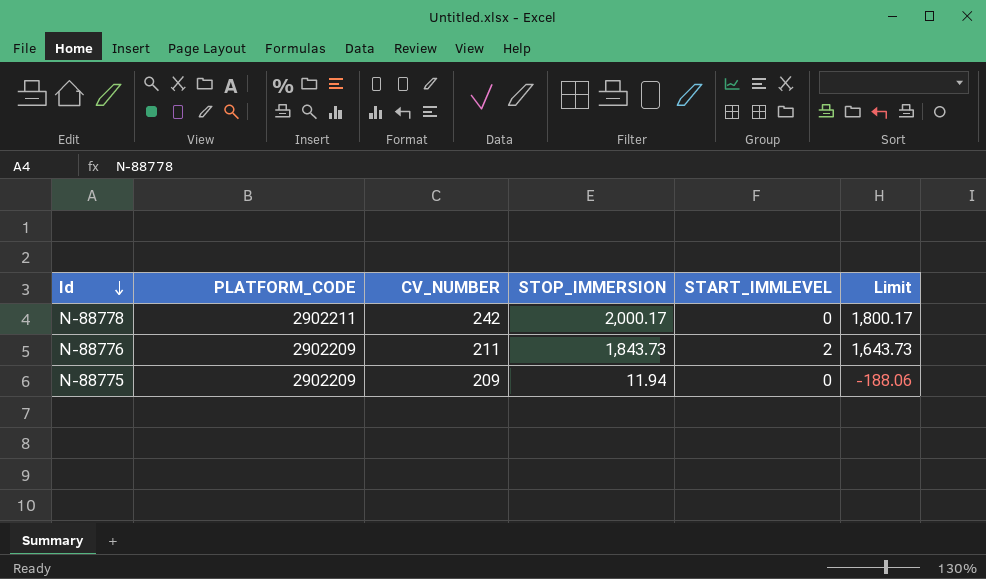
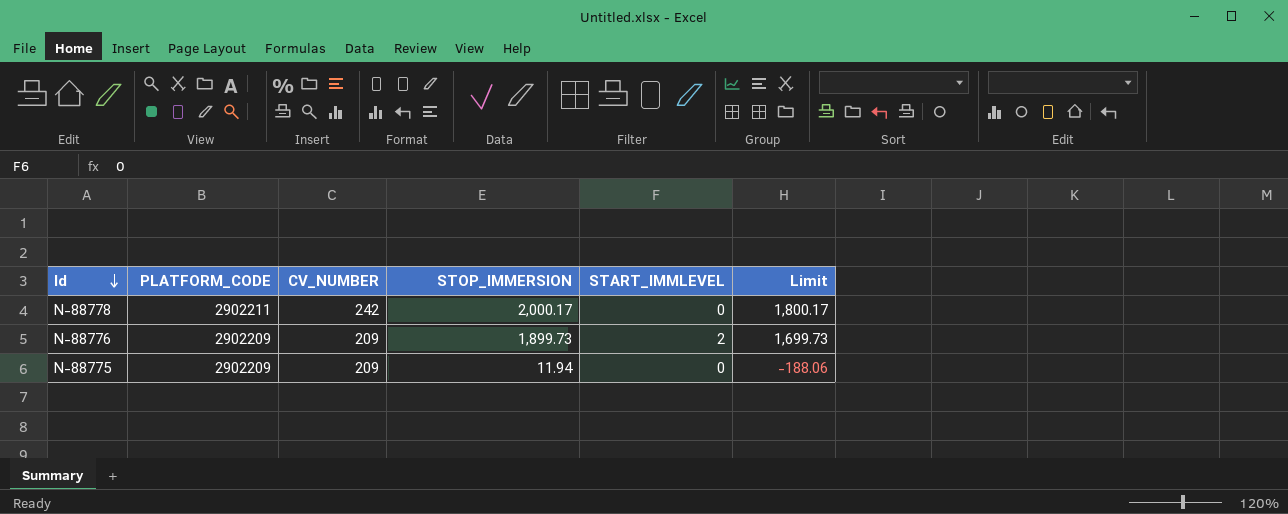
N-88776 | CV_NUMBER: 211 -> 209
N-88776 | STOP_IMMERSION: 1,843.73 -> 1,899.73
N-88776 | Limit: 1,643.73 -> 1,699.73

